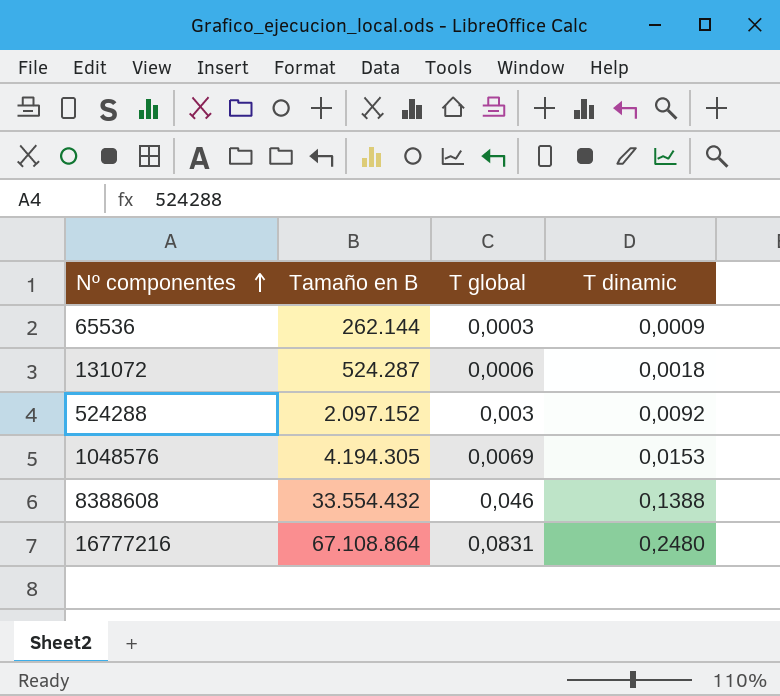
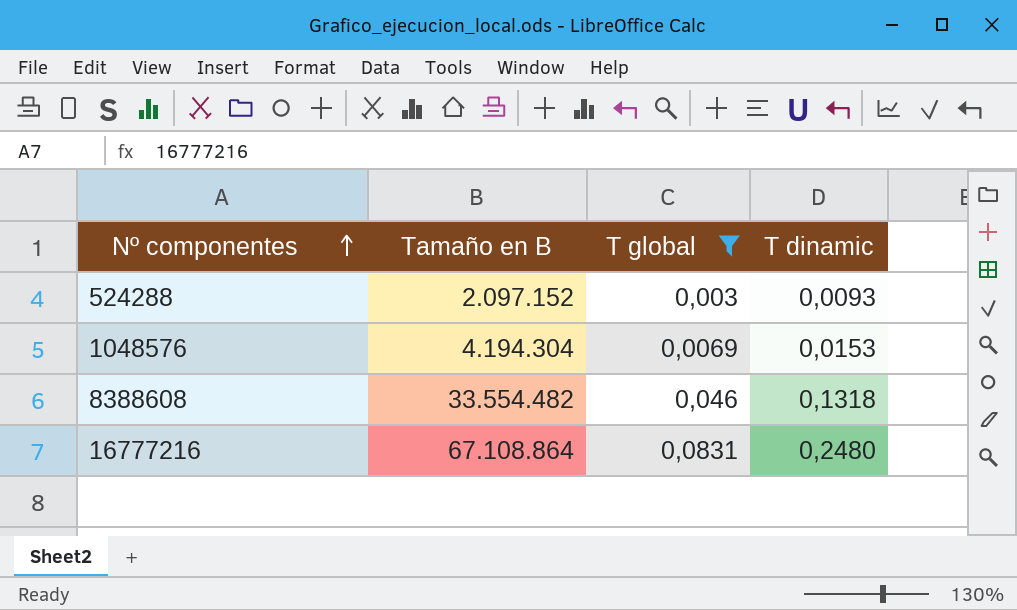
filter: none -> T global >= 0,003
524288 | T dinamic: 0,0092 -> 0,0093
1048576 | Tamaño en B: 4.194.305 -> 4.194.304
8388608 | Tamaño en B: 33.554.432 -> 33.554.482
8388608 | T dinamic: 0,1388 -> 0,1318

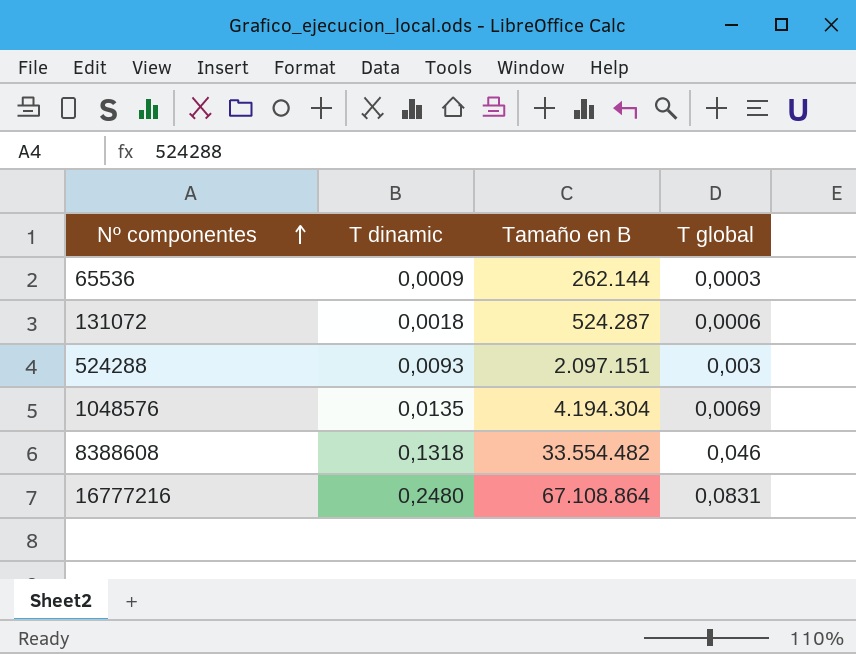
filter: T global >= 0,003 -> none
column T dinamic | position: 4 -> 2
524288 | Tamaño en B: 2.097.152 -> 2.097.151
1048576 | T dinamic: 0,0153 -> 0,0135

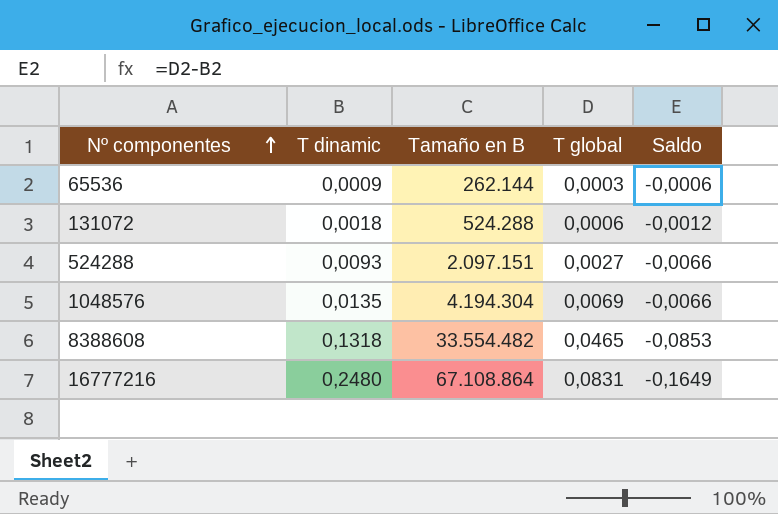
column Saldo | formula: none -> [T global] - [T dinamic]
131072 | Tamaño en B: 524.287 -> 524.288
524288 | T global: 0,003 -> 0,0027
8388608 | T global: 0,046 -> 0,0465

